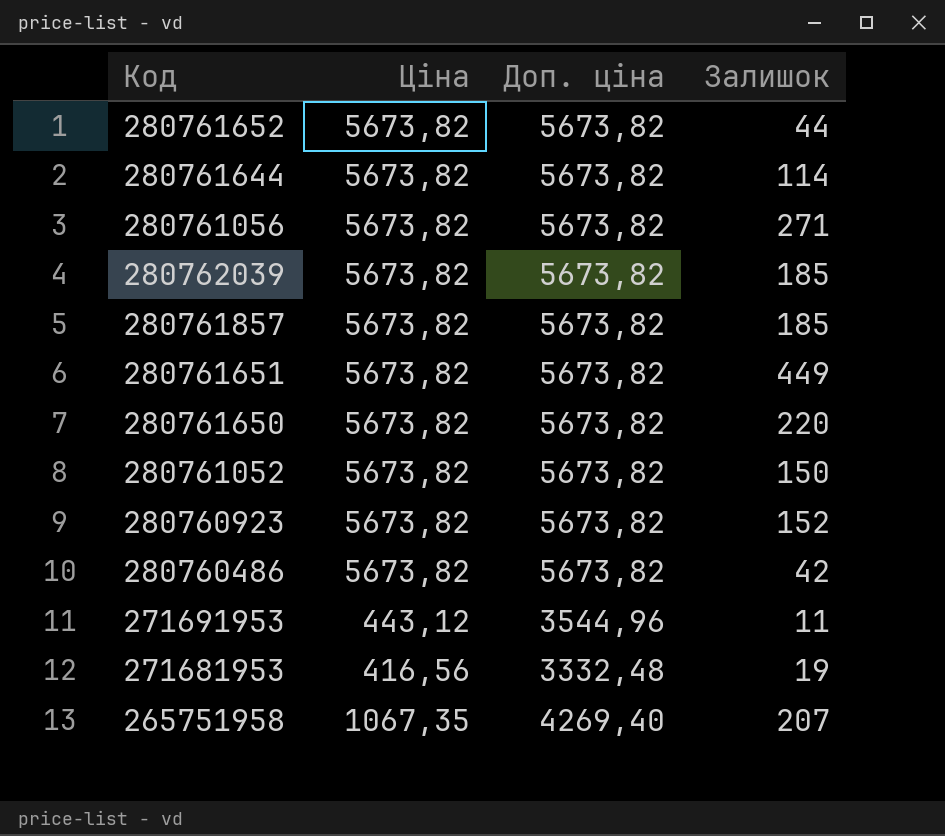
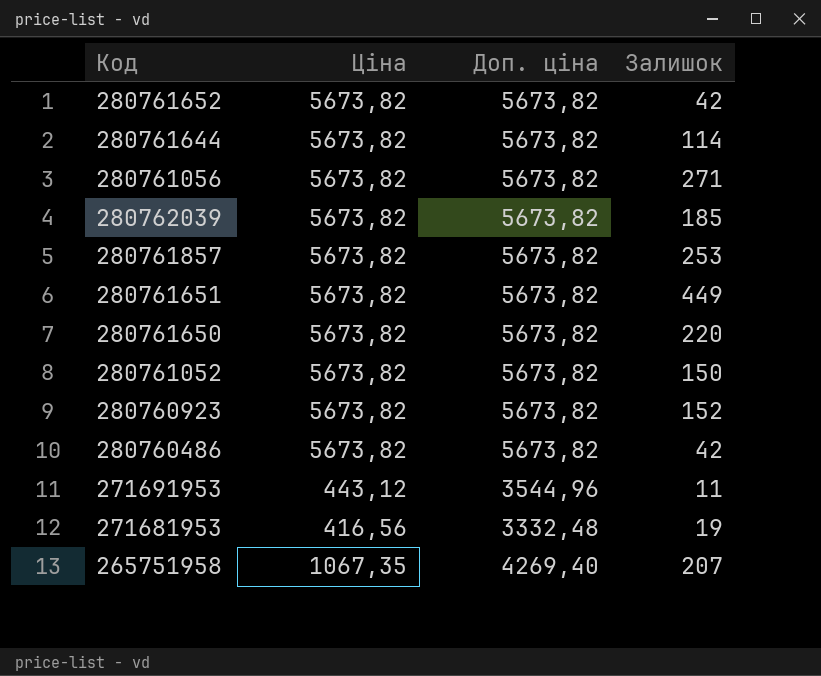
280761652 | Залишок: 44 -> 42
280761857 | Залишок: 185 -> 253

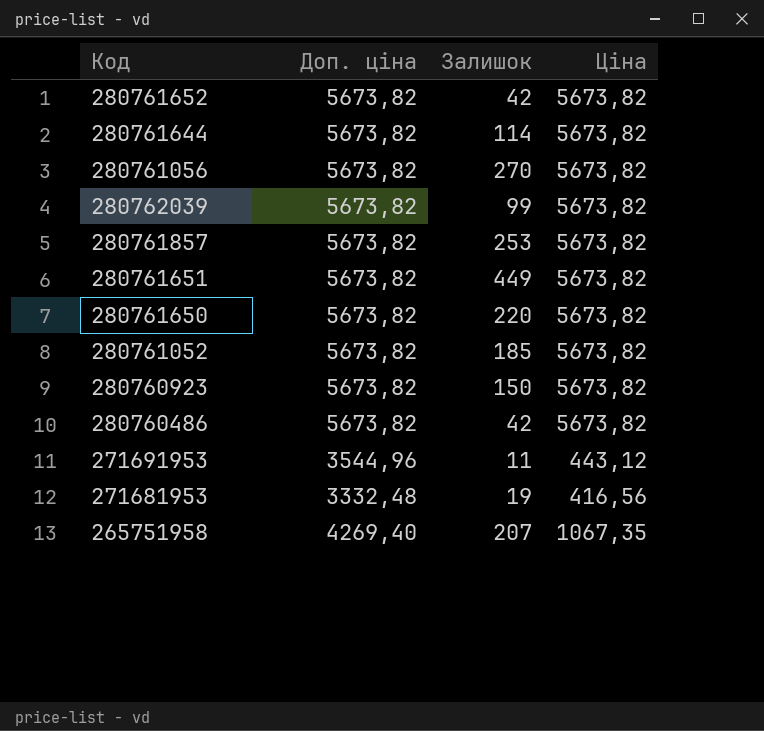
column Ціна | position: 2 -> 4
280761056 | Залишок: 271 -> 270
280762039 | Залишок: 185 -> 99
280761052 | Залишок: 150 -> 185
280760923 | Залишок: 152 -> 150

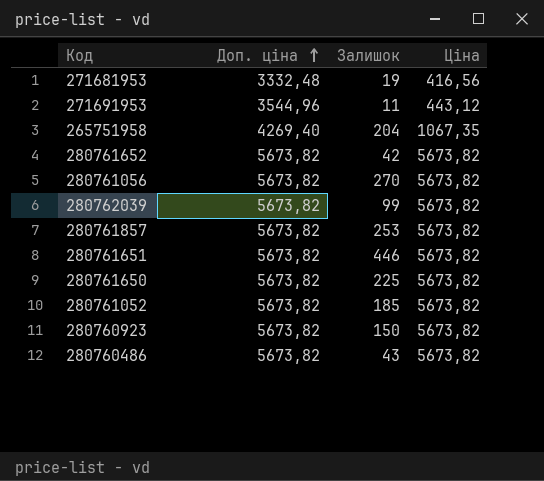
row order: none -> Доп. ціна ascending
row 280761644: 5673,82 | 114 | 5673,82 -> none
265751958 | Залишок: 207 -> 204
280761651 | Залишок: 449 -> 446
280761650 | Залишок: 220 -> 225
280760486 | Залишок: 42 -> 43

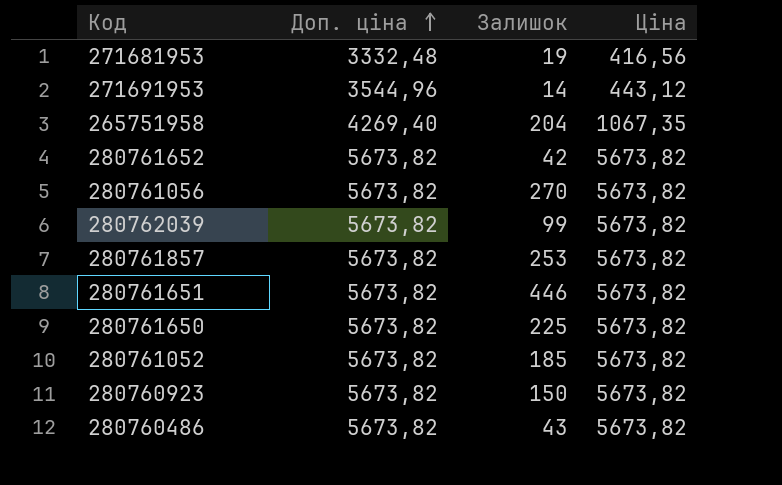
271691953 | Залишок: 11 -> 14

